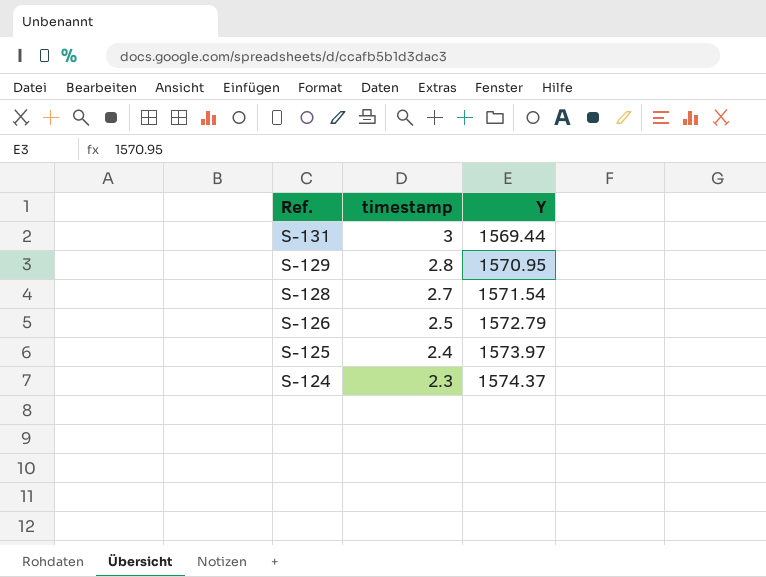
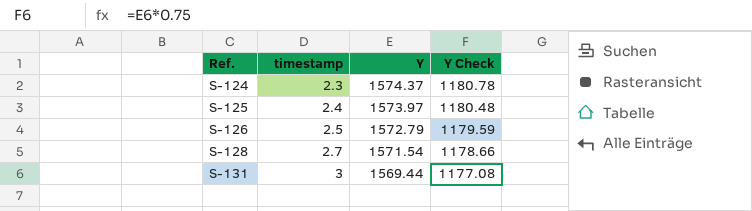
row order: Ref. descending -> Ref. ascending
column Y Check | formula: none -> [Y] * 0.75
row S-129: 2.8 | 1570.95 -> none

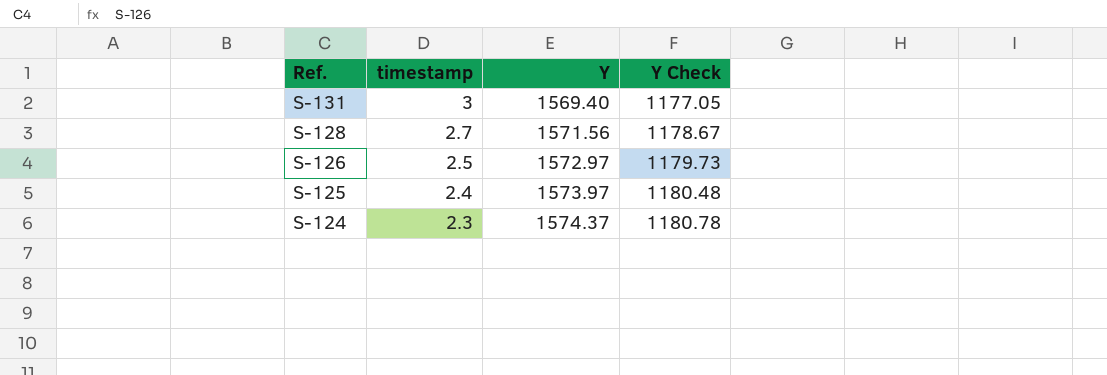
row order: Ref. ascending -> Ref. descending
S-131 | Y: 1569.44 -> 1569.40
S-131 | Y Check: 1177.08 -> 1177.05
S-128 | Y: 1571.54 -> 1571.56
S-128 | Y Check: 1178.66 -> 1178.67
S-126 | Y: 1572.79 -> 1572.97
S-126 | Y Check: 1179.59 -> 1179.73

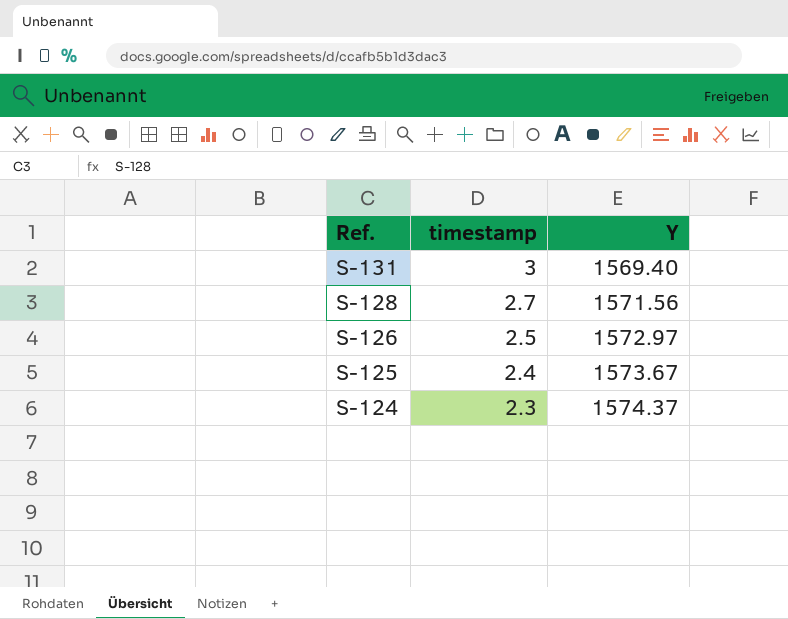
column Y Check | formula: [Y] * 0.75 -> none
S-125 | Y: 1573.97 -> 1573.67

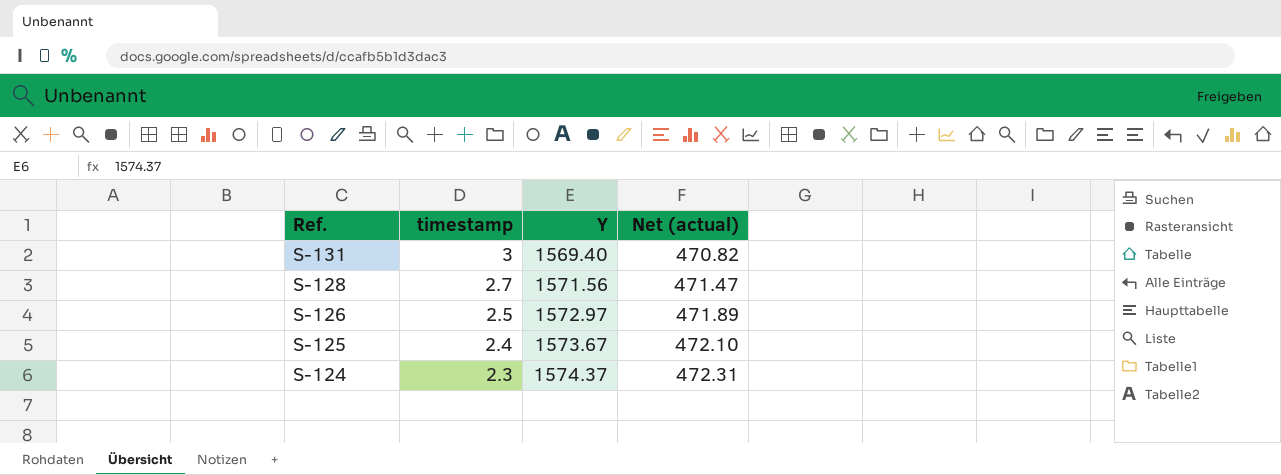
column Net (actual) | formula: none -> [Y] * 0.3

